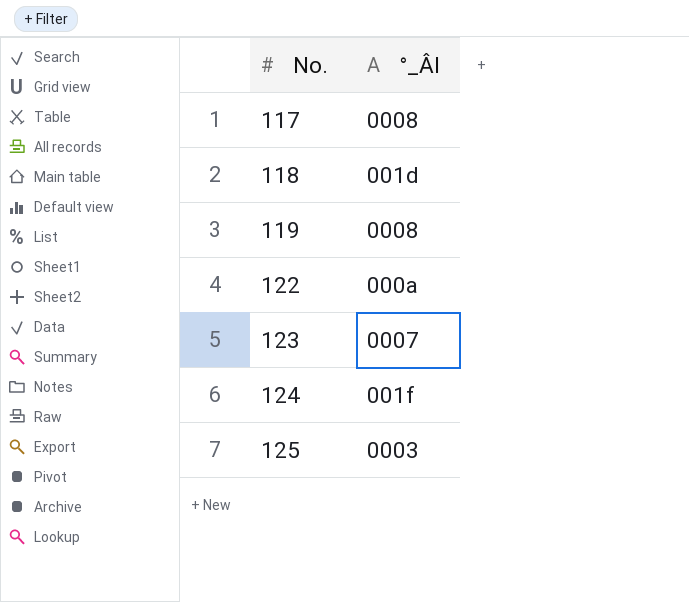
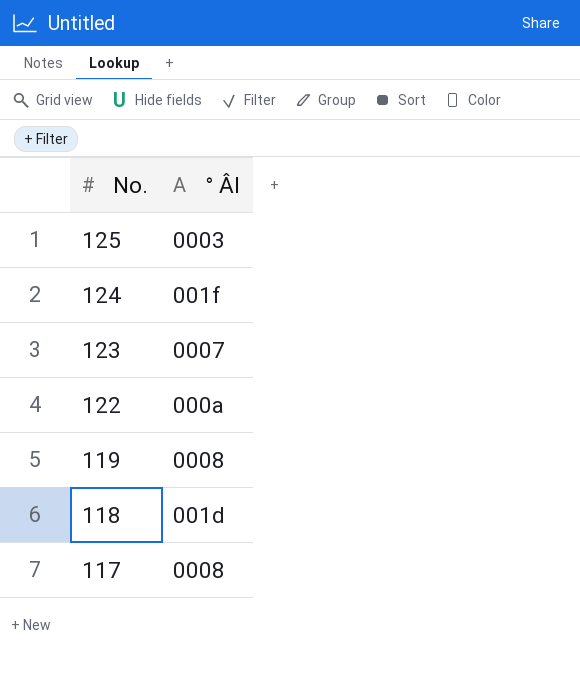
row order: No. ascending -> No. descending
column name: °_ÂI -> ° ÂI

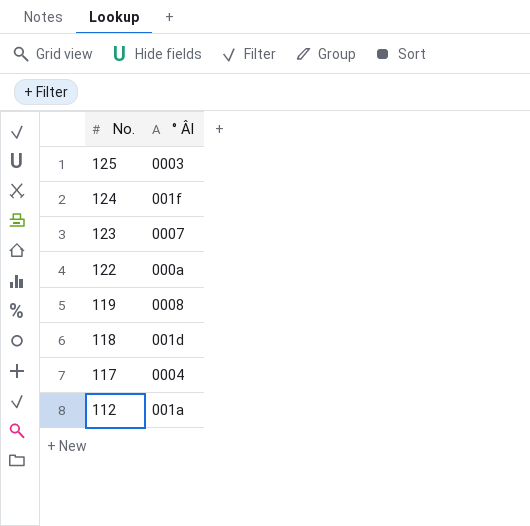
117 | ° ÂI: 0008 -> 0004
row 112: none -> 001a

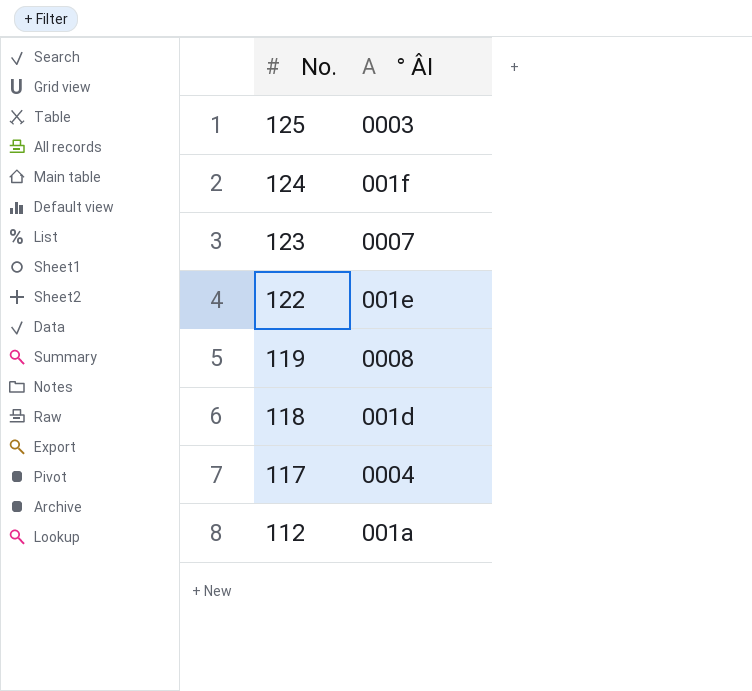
122 | ° ÂI: 000a -> 001e

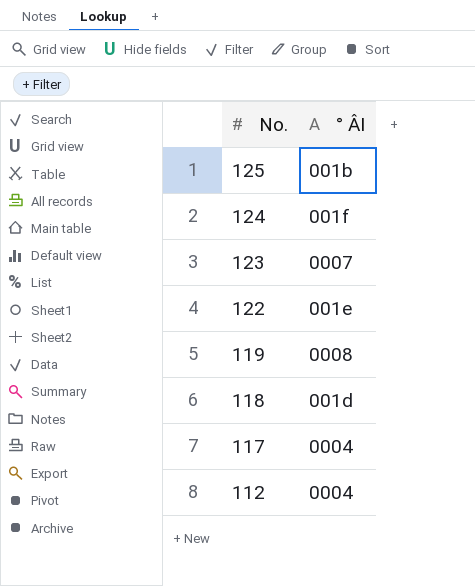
125 | ° ÂI: 0003 -> 001b
112 | ° ÂI: 001a -> 0004

